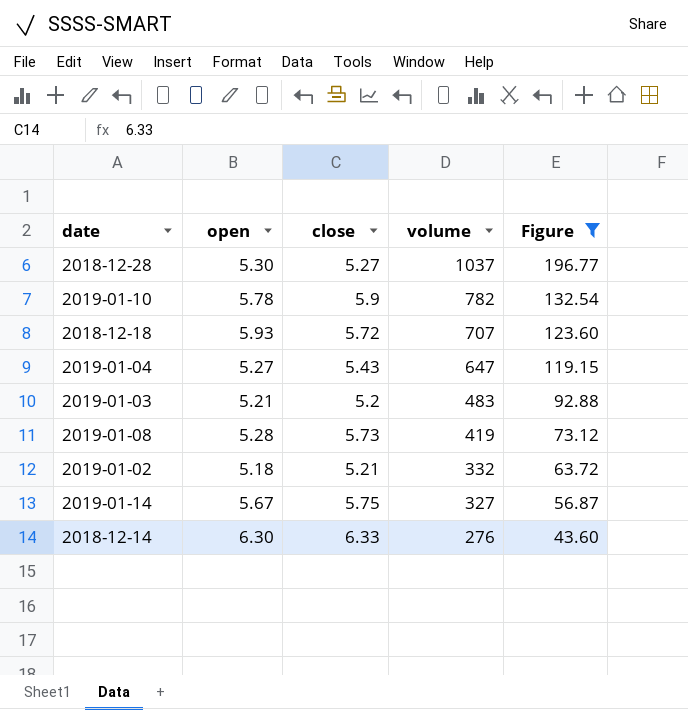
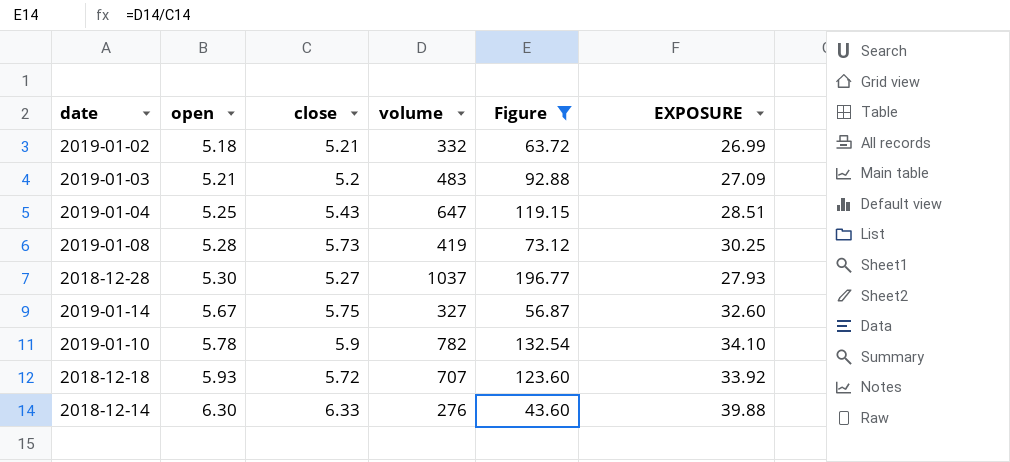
row order: volume descending -> open ascending
column EXPOSURE | formula: none -> [open] * [close]
2019-01-04 | open: 5.27 -> 5.25

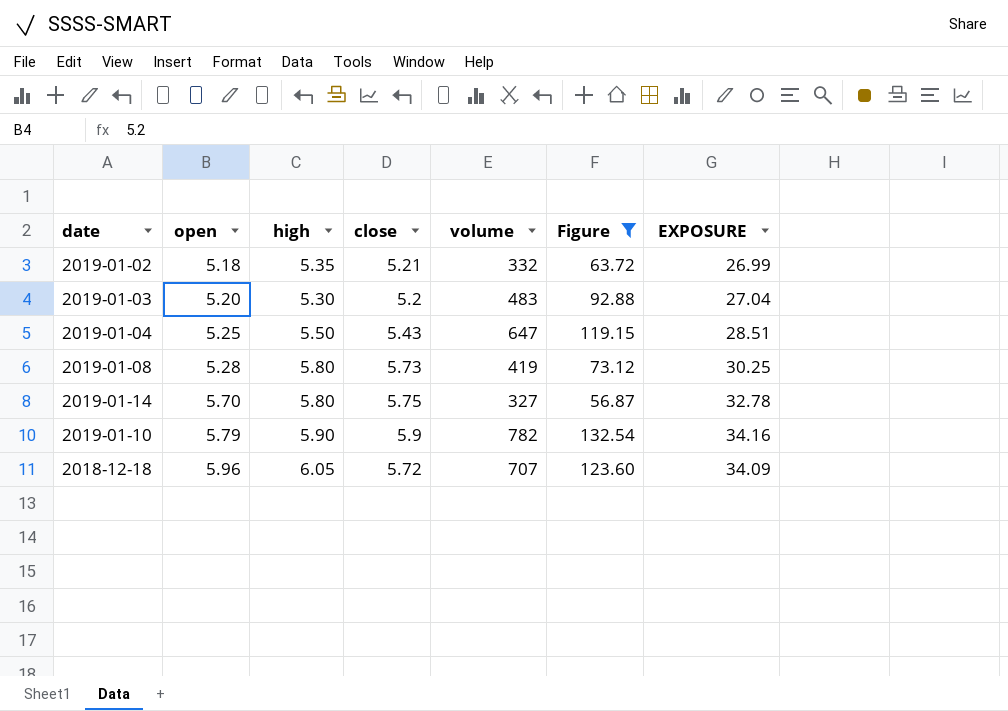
column high | position: none -> 3
row 2018-12-28: 5.30 | 5.27 | 1037 | 196.77 | 27.93 -> none
row 2018-12-14: 6.30 | 6.33 | 276 | 43.60 | 39.88 -> none
2019-01-03 | open: 5.21 -> 5.20
2019-01-03 | EXPOSURE: 27.09 -> 27.04
2019-01-14 | open: 5.67 -> 5.70
2019-01-14 | EXPOSURE: 32.60 -> 32.78
2019-01-10 | open: 5.78 -> 5.79
2019-01-10 | EXPOSURE: 34.10 -> 34.16
2018-12-18 | open: 5.93 -> 5.96
2018-12-18 | EXPOSURE: 33.92 -> 34.09

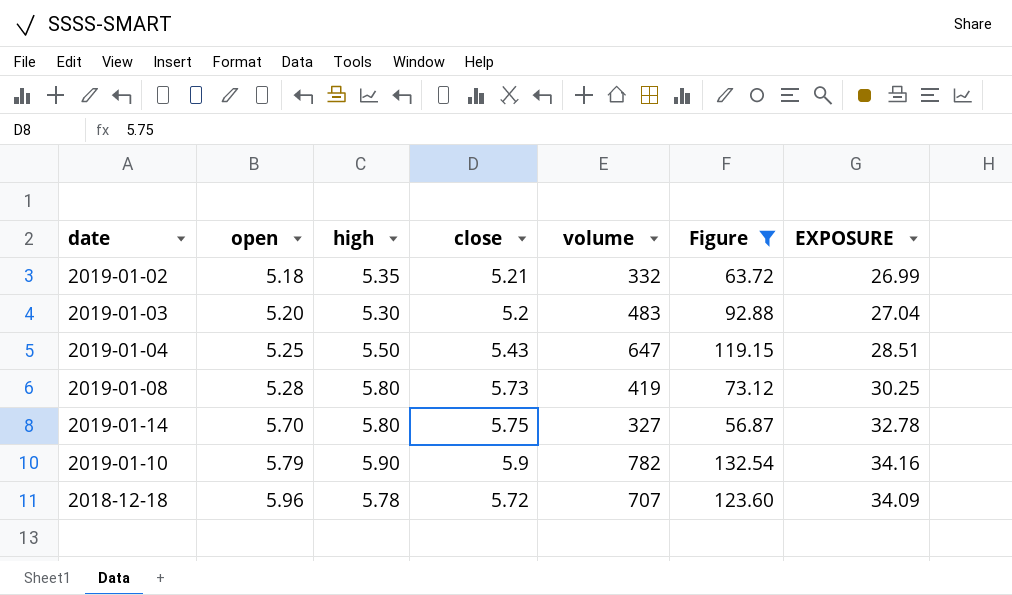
2018-12-18 | high: 6.05 -> 5.78

